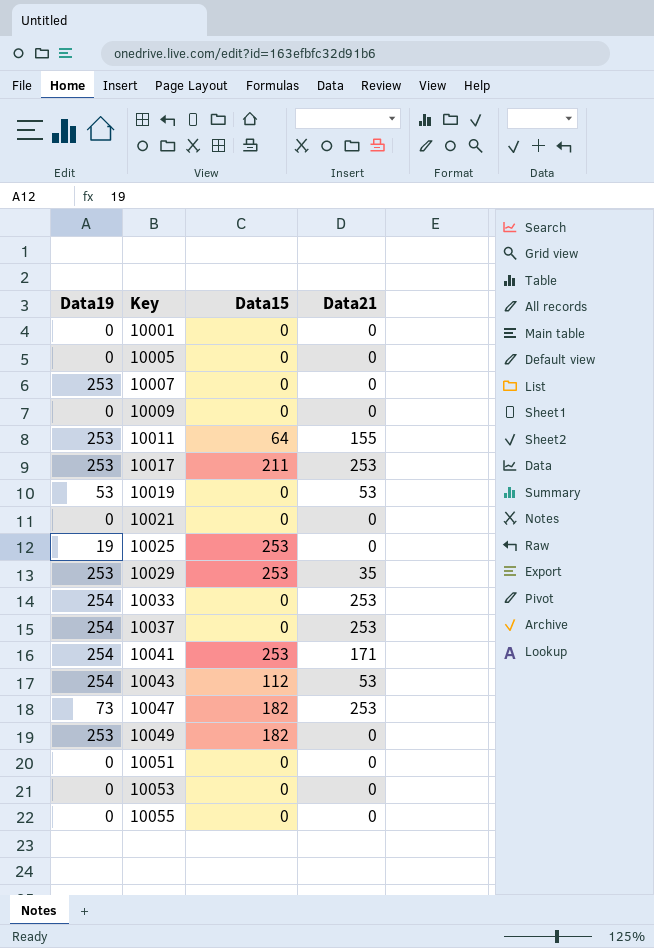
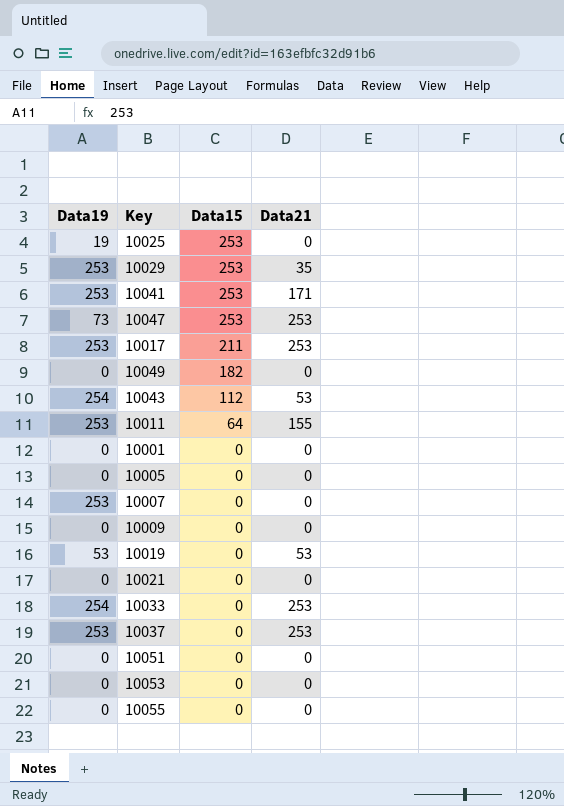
row order: Key ascending -> Data15 descending
10041 | Data19: 254 -> 253
10047 | Data15: 182 -> 253
10049 | Data19: 253 -> 0
10037 | Data19: 254 -> 253

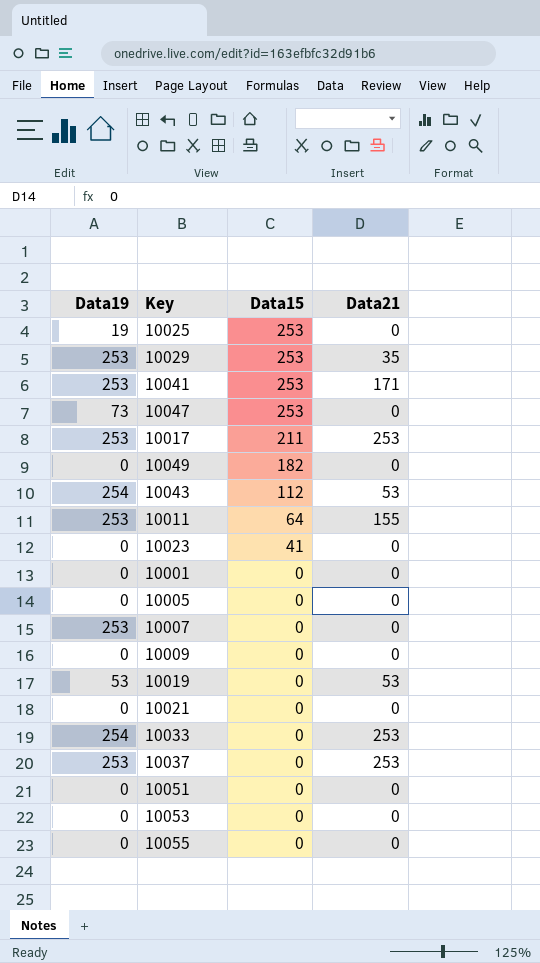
10047 | Data21: 253 -> 0
row 10023: none -> 0 | 41 | 0

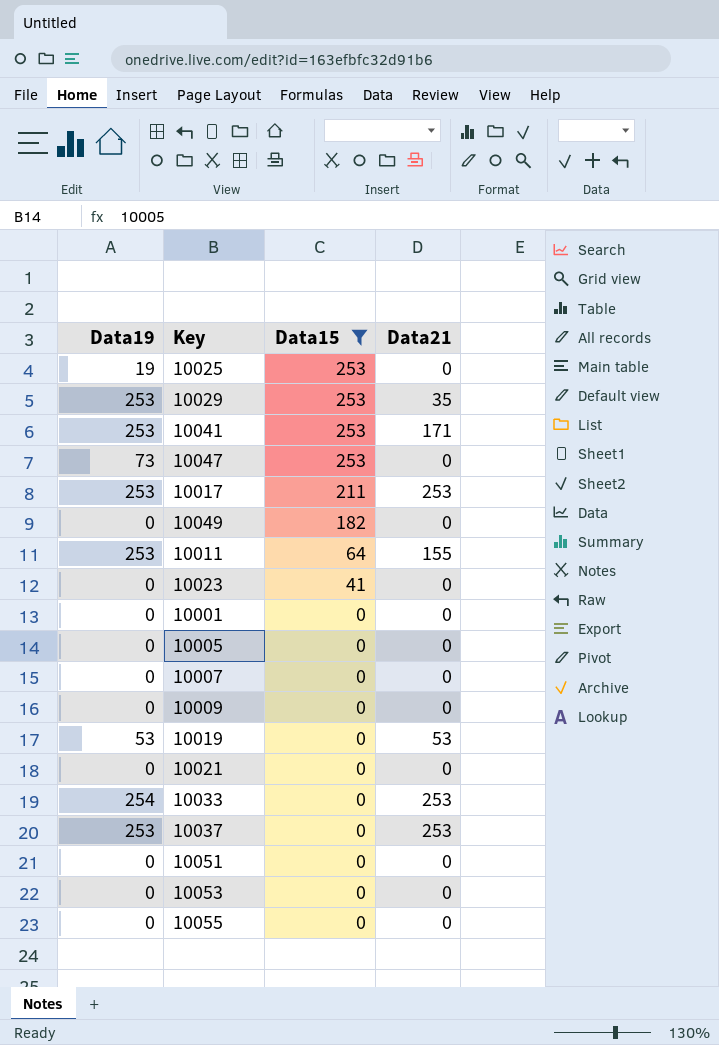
filter: none -> Data15 != 112
10007 | Data19: 253 -> 0

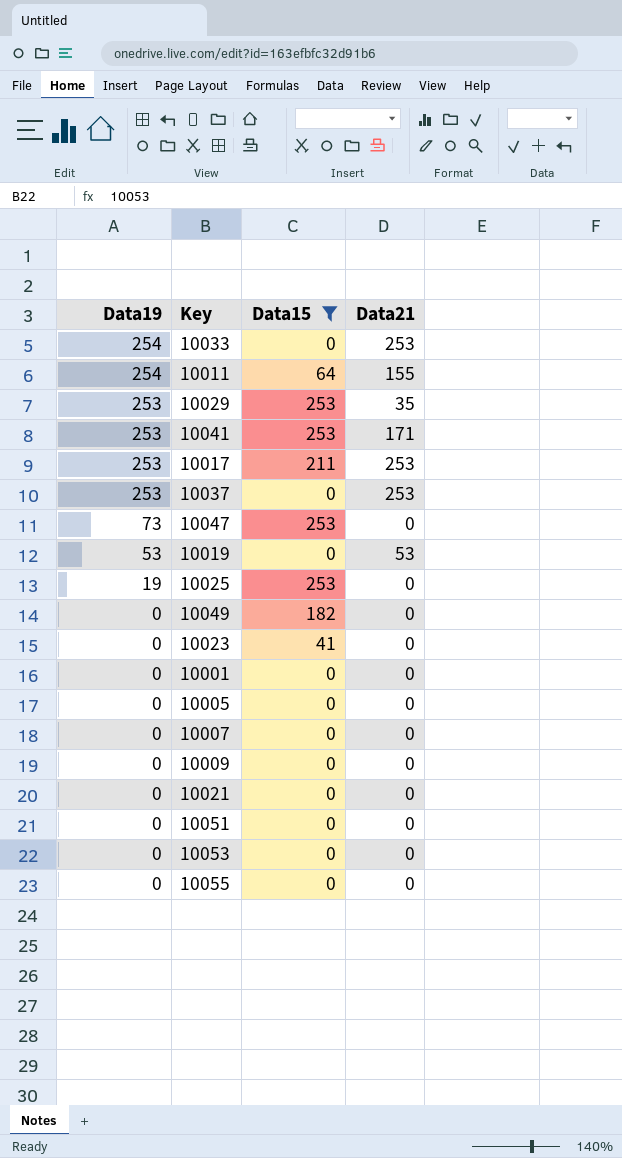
row order: Data15 descending -> Data19 descending
10011 | Data19: 253 -> 254

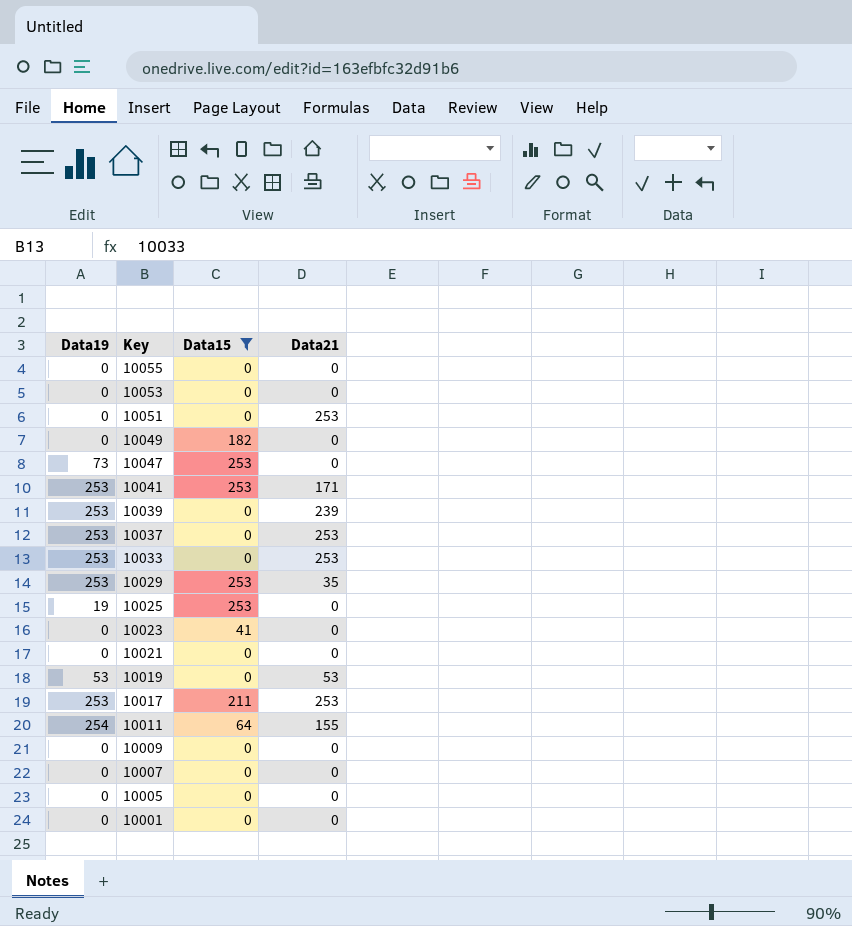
row order: Data19 descending -> Key descending
10051 | Data21: 0 -> 253
row 10039: none -> 253 | 0 | 239
10033 | Data19: 254 -> 253

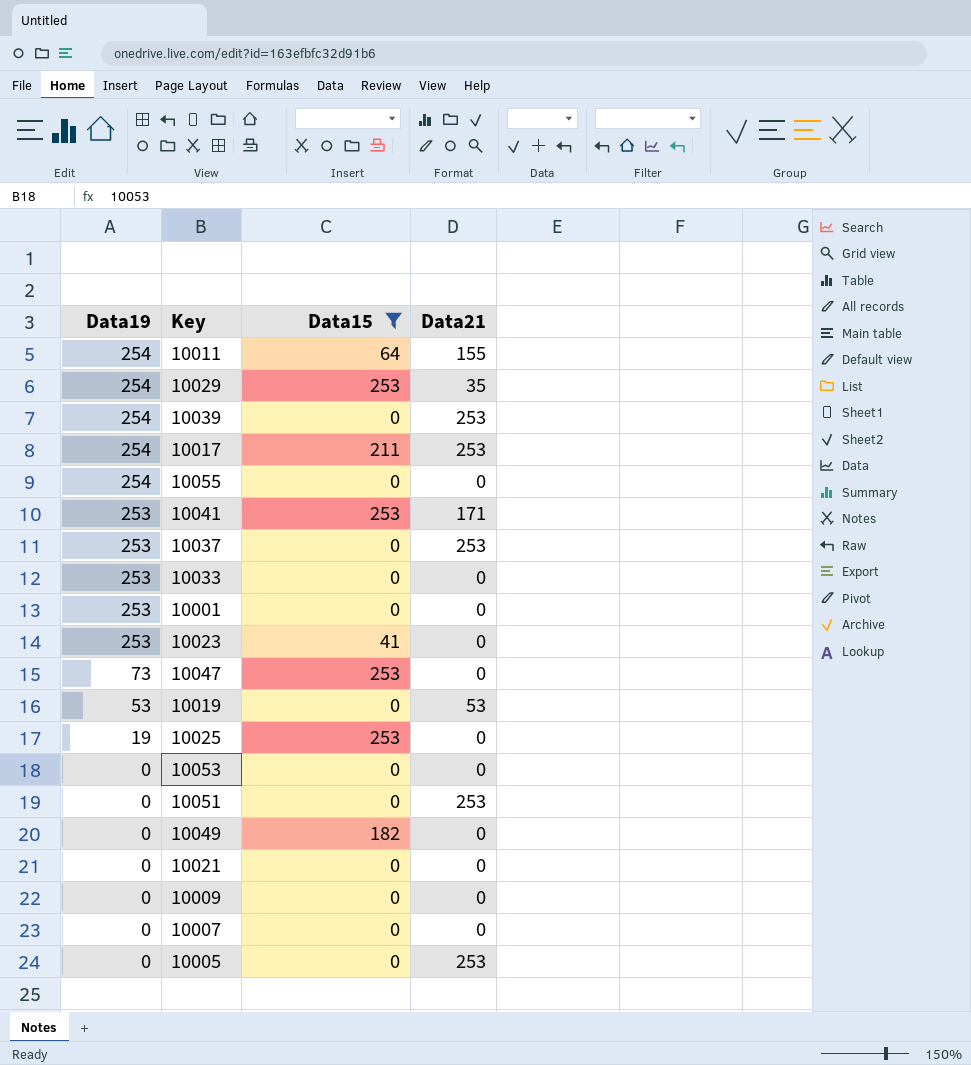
row order: Key descending -> Data19 descending
10029 | Data19: 253 -> 254
10039 | Data19: 253 -> 254
10039 | Data21: 239 -> 253
10017 | Data19: 253 -> 254
10055 | Data19: 0 -> 254
10033 | Data21: 253 -> 0
10001 | Data19: 0 -> 253
10023 | Data19: 0 -> 253
10005 | Data21: 0 -> 253

